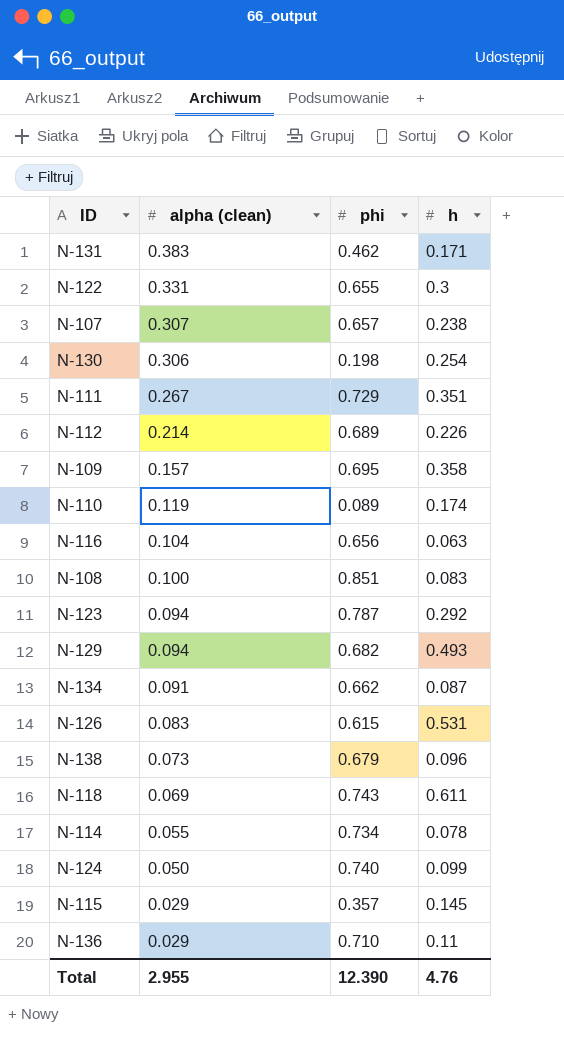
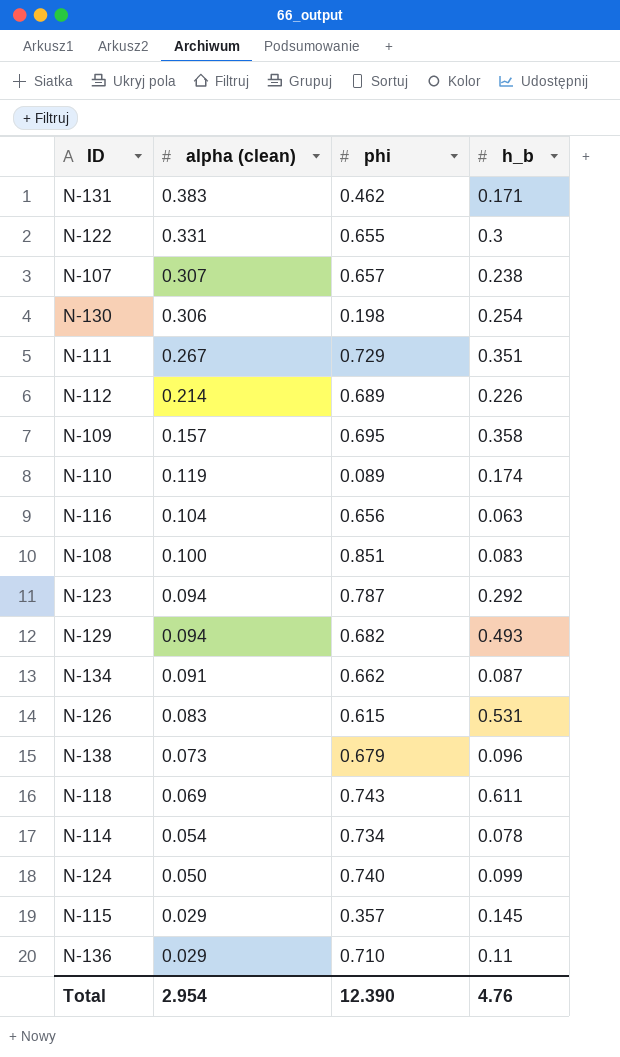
column name: h -> h_b
N-114 | alpha (clean): 0.055 -> 0.054
Total | alpha (clean): 2.955 -> 2.954

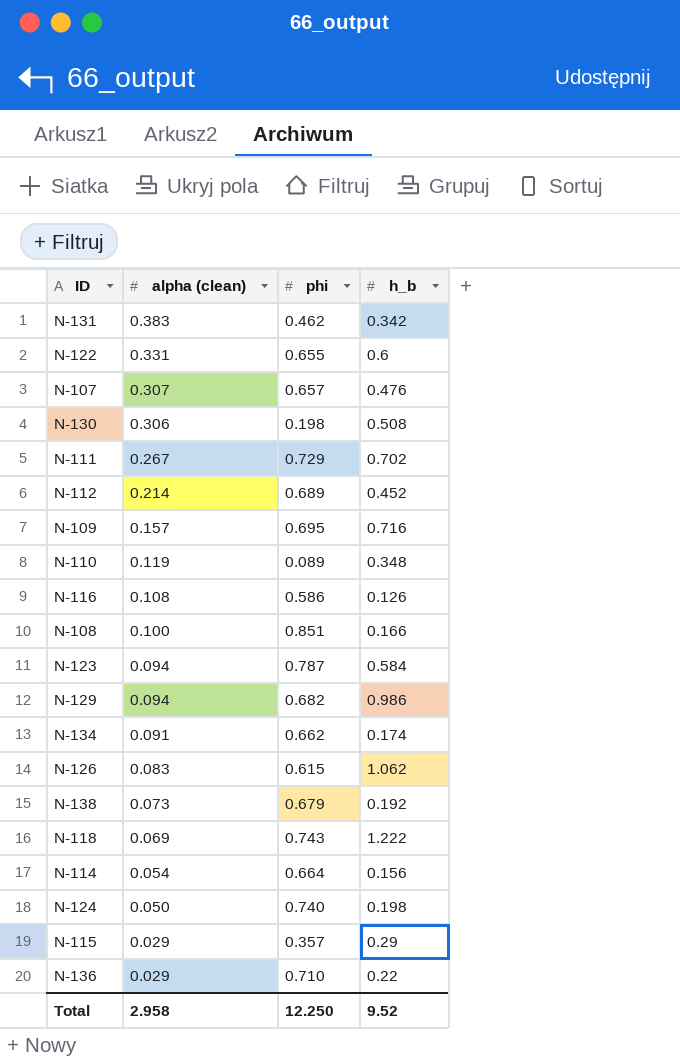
N-131 | h_b: 0.171 -> 0.342
N-122 | h_b: 0.3 -> 0.6
N-107 | h_b: 0.238 -> 0.476
N-130 | h_b: 0.254 -> 0.508
N-111 | h_b: 0.351 -> 0.702
N-112 | h_b: 0.226 -> 0.452
N-109 | h_b: 0.358 -> 0.716
N-110 | h_b: 0.174 -> 0.348
N-116 | alpha (clean): 0.104 -> 0.108
N-116 | phi: 0.656 -> 0.586
N-116 | h_b: 0.063 -> 0.126
N-108 | h_b: 0.083 -> 0.166
N-123 | h_b: 0.292 -> 0.584
N-129 | h_b: 0.493 -> 0.986
N-134 | h_b: 0.087 -> 0.174
N-126 | h_b: 0.531 -> 1.062
N-138 | h_b: 0.096 -> 0.192
N-118 | h_b: 0.611 -> 1.222
N-114 | phi: 0.734 -> 0.664
N-114 | h_b: 0.078 -> 0.156
N-124 | h_b: 0.099 -> 0.198
N-115 | h_b: 0.145 -> 0.29
N-136 | h_b: 0.11 -> 0.22
Total | alpha (clean): 2.954 -> 2.958
Total | phi: 12.390 -> 12.250
Total | h_b: 4.76 -> 9.52

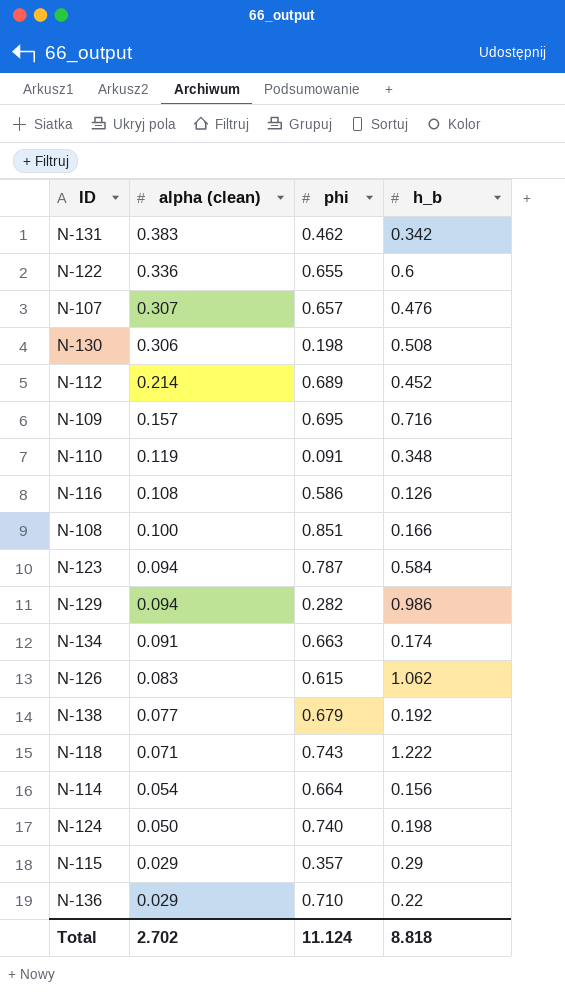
row N-111: 0.267 | 0.729 | 0.702 -> none
N-122 | alpha (clean): 0.331 -> 0.336
N-110 | phi: 0.089 -> 0.091
N-129 | phi: 0.682 -> 0.282
N-134 | phi: 0.662 -> 0.663
N-138 | alpha (clean): 0.073 -> 0.077
N-118 | alpha (clean): 0.069 -> 0.071
Total | alpha (clean): 2.958 -> 2.702
Total | phi: 12.250 -> 11.124
Total | h_b: 9.52 -> 8.818

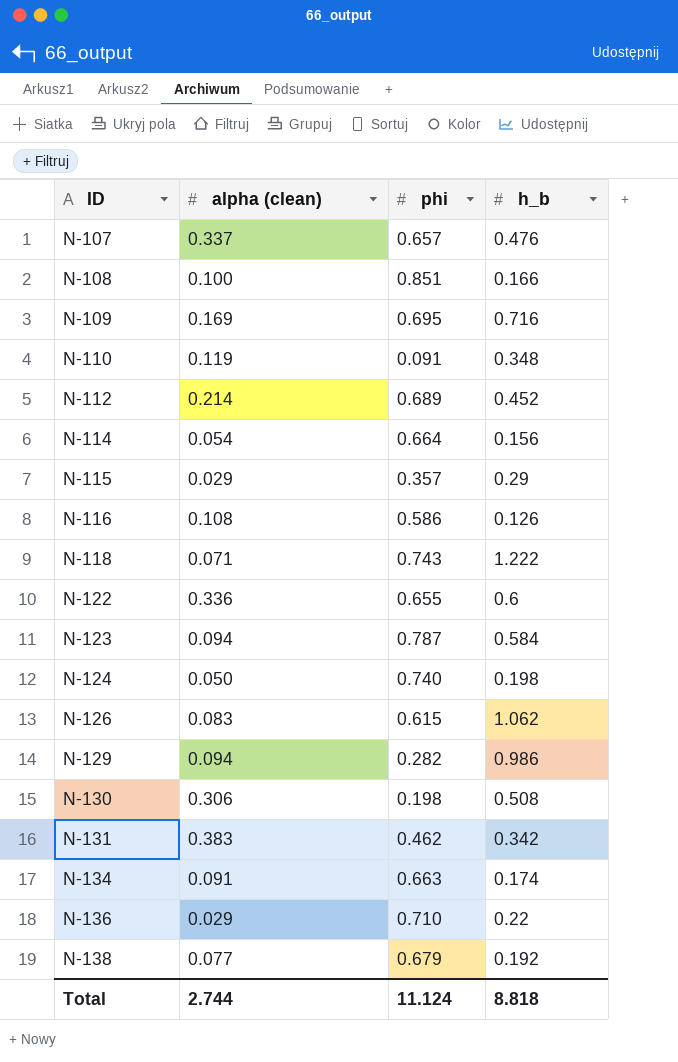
row order: alpha (clean) descending -> ID ascending
N-107 | alpha (clean): 0.307 -> 0.337
N-109 | alpha (clean): 0.157 -> 0.169
Total | alpha (clean): 2.702 -> 2.744

